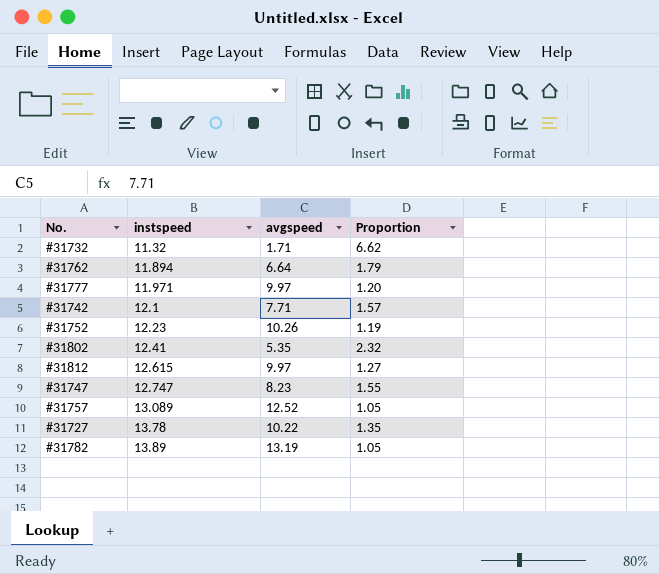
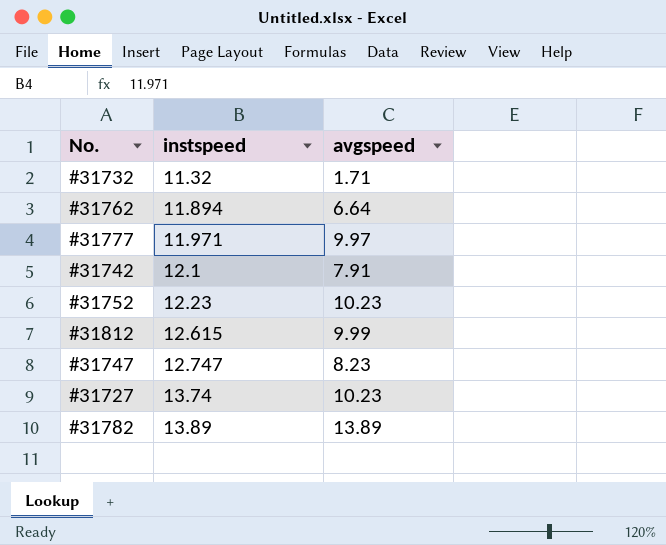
column Proportion | formula: [instspeed] / [avgspeed] -> none
row #31802: 12.41 | 5.35 | 2.32 -> none
row #31757: 13.089 | 12.52 | 1.05 -> none
#31742 | avgspeed: 7.71 -> 7.91
#31752 | avgspeed: 10.26 -> 10.23
#31812 | avgspeed: 9.97 -> 9.99
#31727 | instspeed: 13.78 -> 13.74
#31727 | avgspeed: 10.22 -> 10.23
#31782 | avgspeed: 13.19 -> 13.89

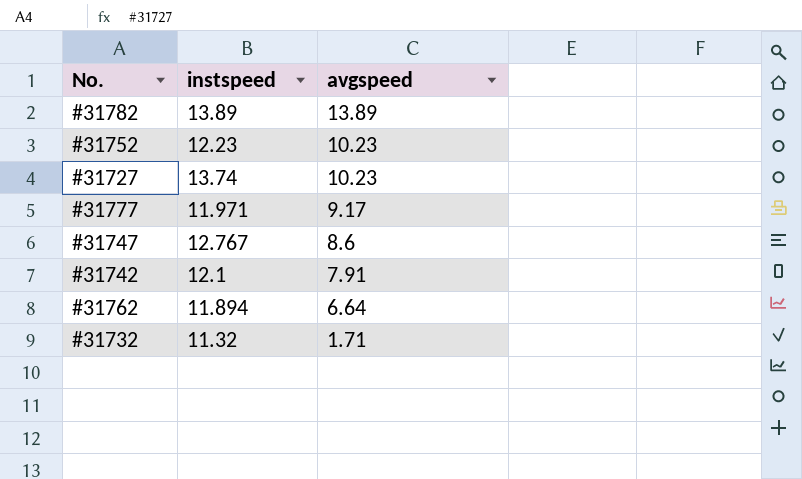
row order: instspeed ascending -> avgspeed descending
row #31812: 12.615 | 9.99 -> none
#31777 | avgspeed: 9.97 -> 9.17
#31747 | instspeed: 12.747 -> 12.767
#31747 | avgspeed: 8.23 -> 8.6

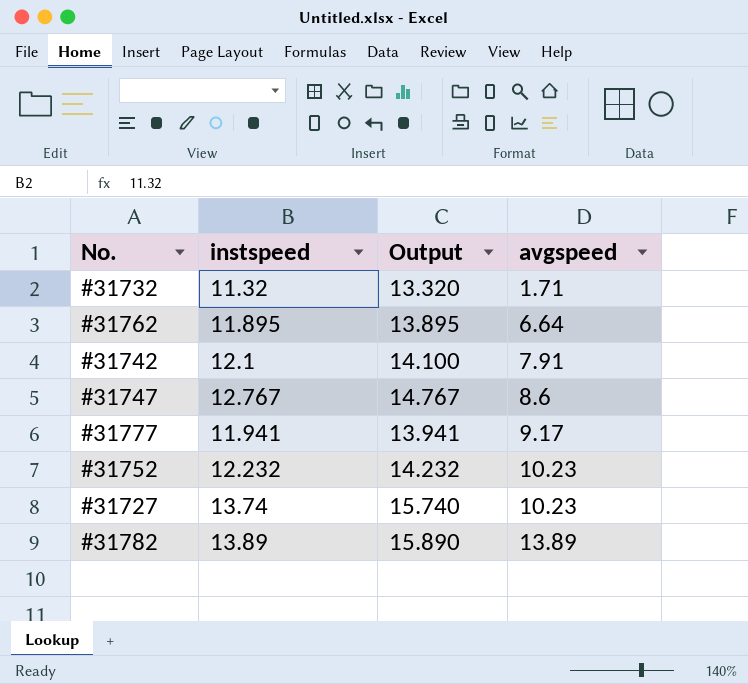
row order: avgspeed descending -> avgspeed ascending
column Output | formula: none -> [instspeed] + 2
#31762 | instspeed: 11.894 -> 11.895
#31777 | instspeed: 11.971 -> 11.941
#31752 | instspeed: 12.23 -> 12.232

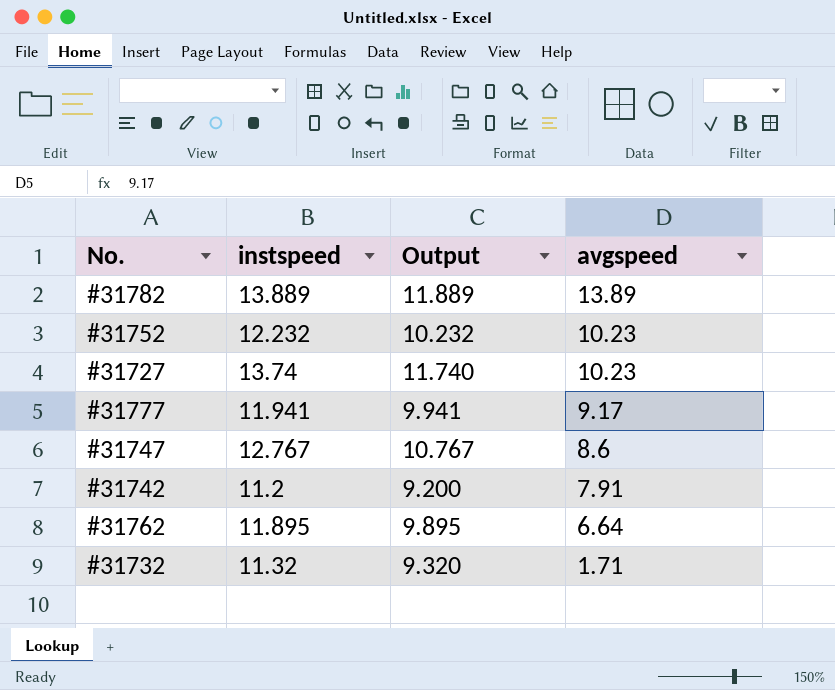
row order: avgspeed ascending -> avgspeed descending
column Output | formula: [instspeed] + 2 -> [instspeed] - 2
#31782 | instspeed: 13.89 -> 13.889
#31742 | instspeed: 12.1 -> 11.2

